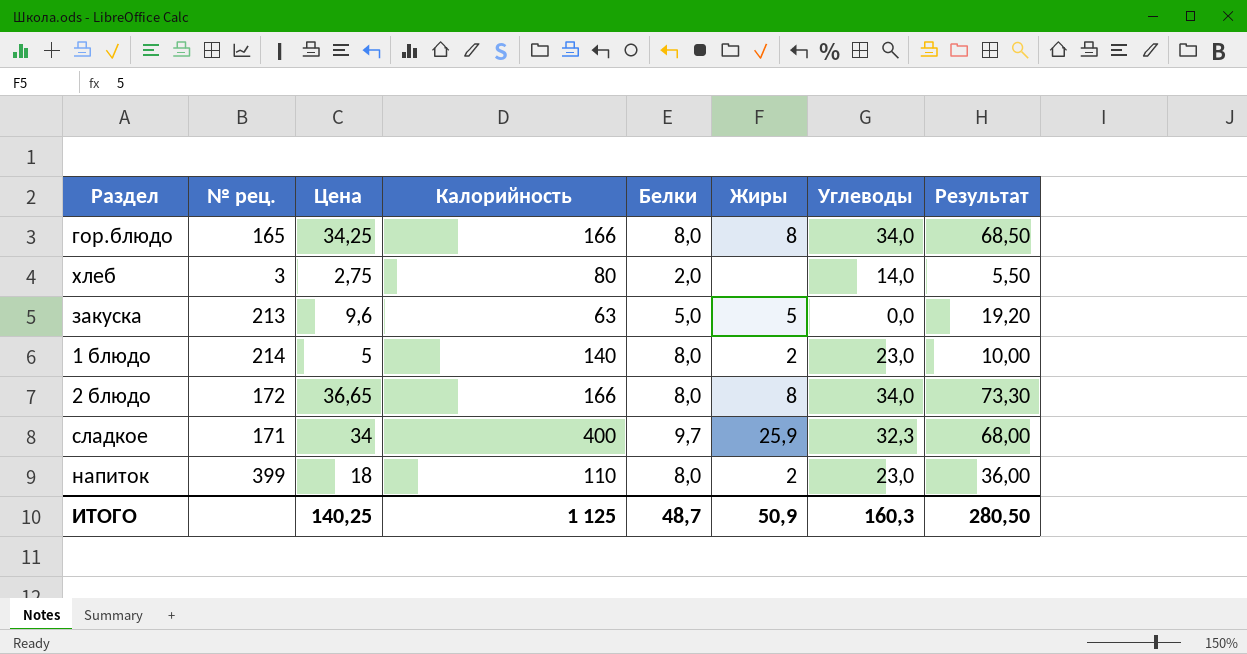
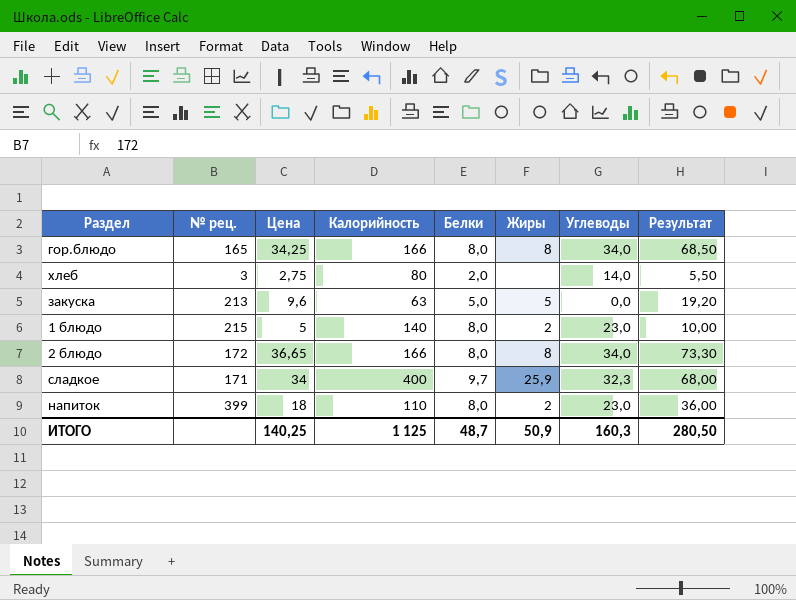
1 блюдо | № рец.: 214 -> 215

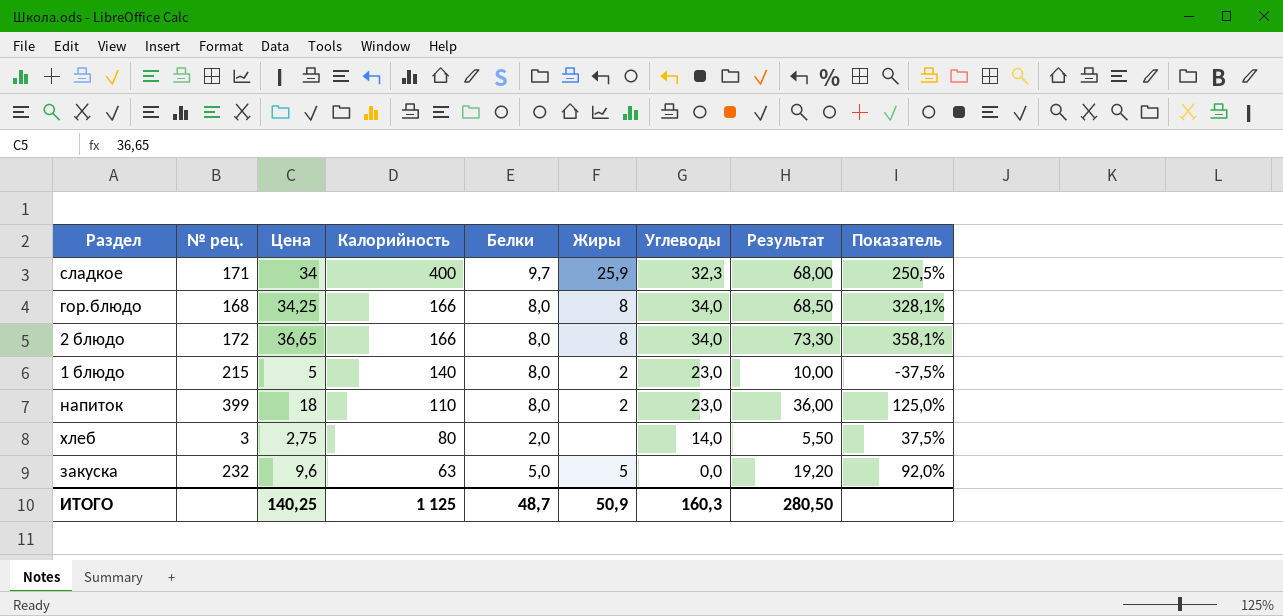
row order: none -> Калорийность descending
column Показатель | formula: none -> ([Цена] - [Белки]) / [Белки]
гор.блюдо | № рец.: 165 -> 168
закуска | № рец.: 213 -> 232

